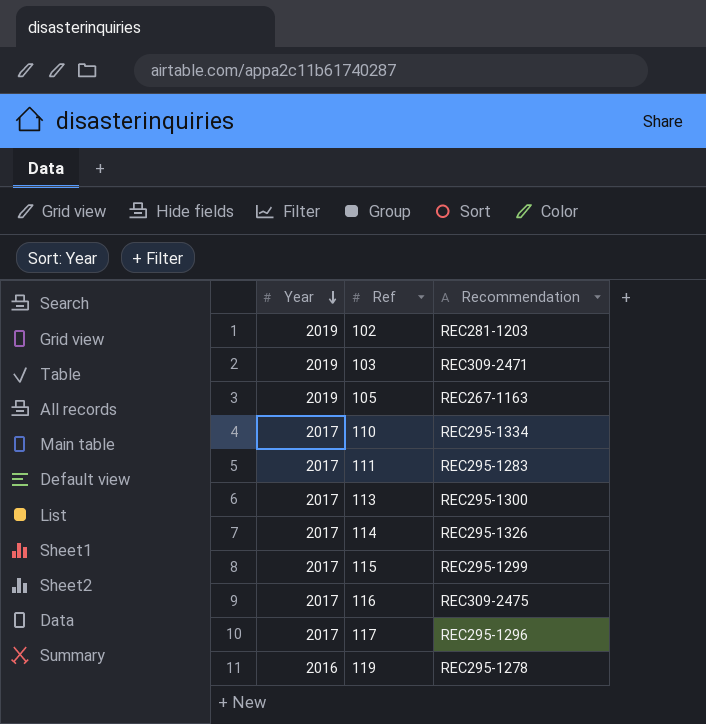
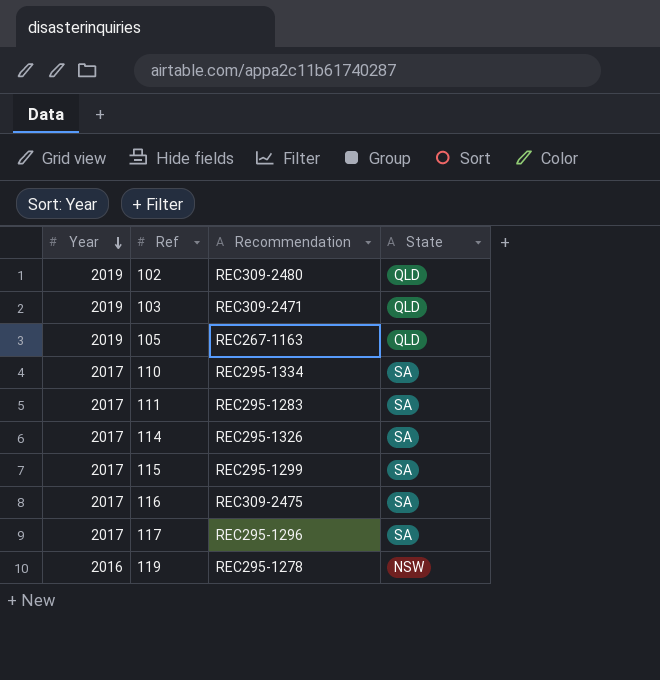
column State | position: none -> 4
row 113: 2017 | REC295-1300 -> none
102 | Recommendation: REC281-1203 -> REC309-2480

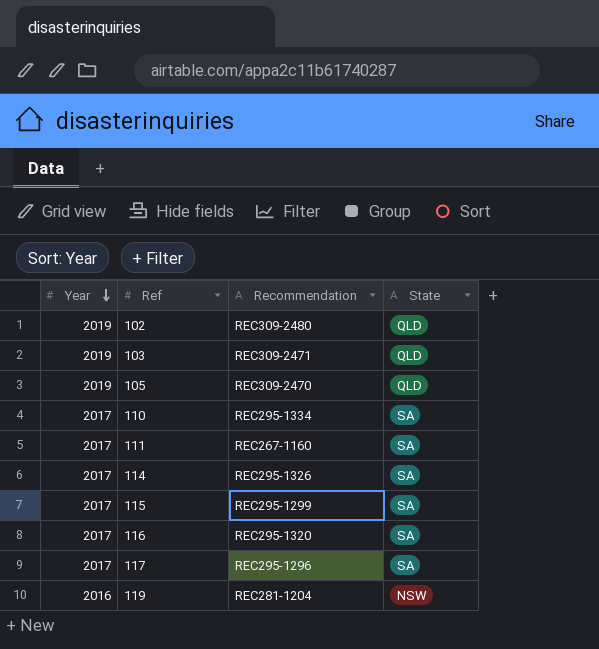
105 | Recommendation: REC267-1163 -> REC309-2470
111 | Recommendation: REC295-1283 -> REC267-1160
116 | Recommendation: REC309-2475 -> REC295-1320
119 | Recommendation: REC295-1278 -> REC281-1204

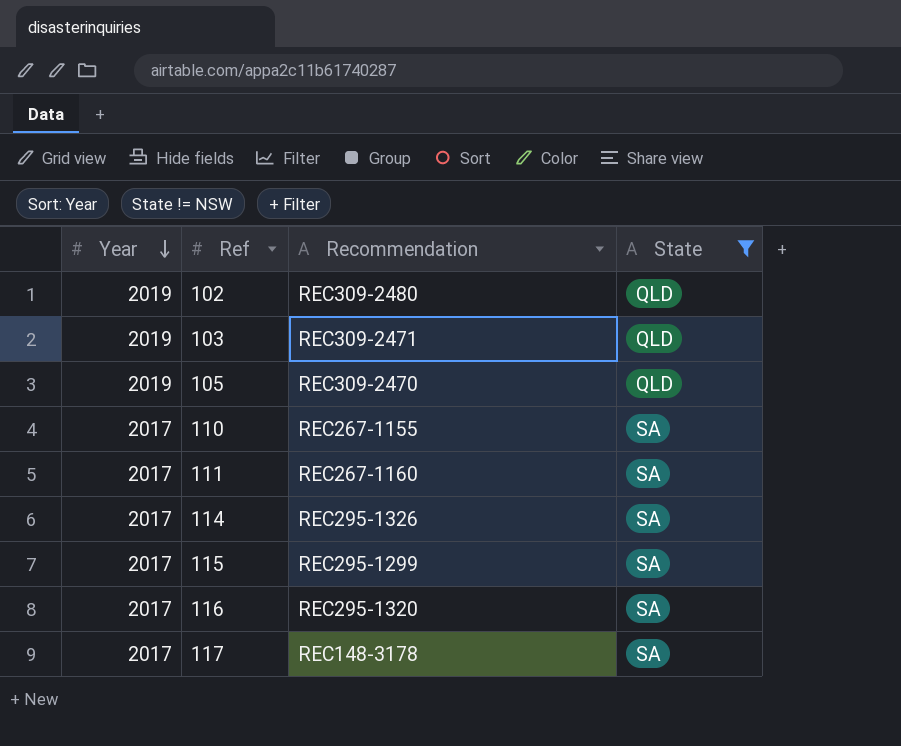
filter: none -> State != NSW
110 | Recommendation: REC295-1334 -> REC267-1155
117 | Recommendation: REC295-1296 -> REC148-3178

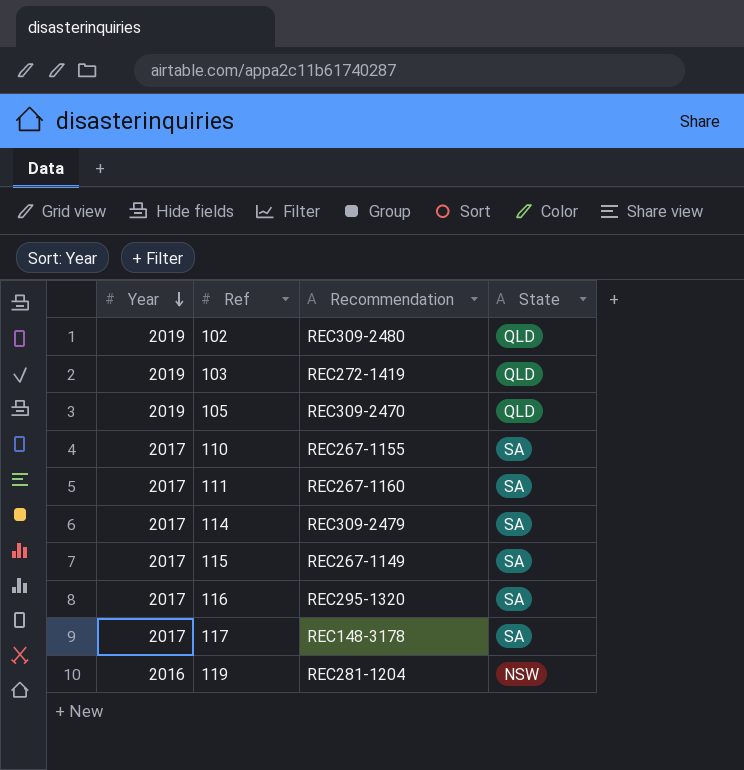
filter: State != NSW -> none
103 | Recommendation: REC309-2471 -> REC272-1419
114 | Recommendation: REC295-1326 -> REC309-2479
115 | Recommendation: REC295-1299 -> REC267-1149

